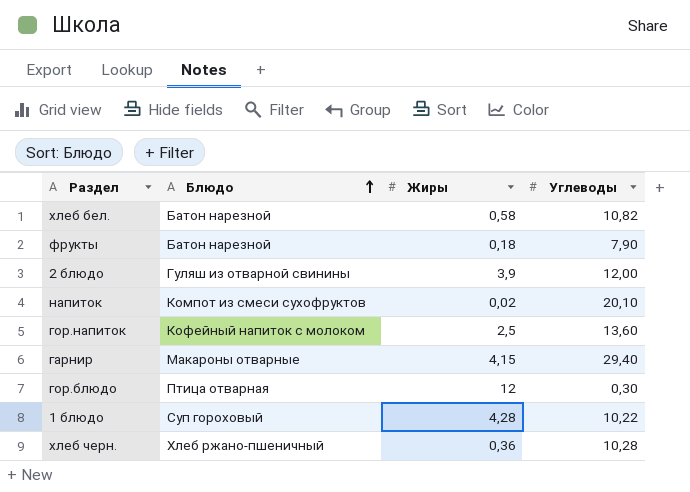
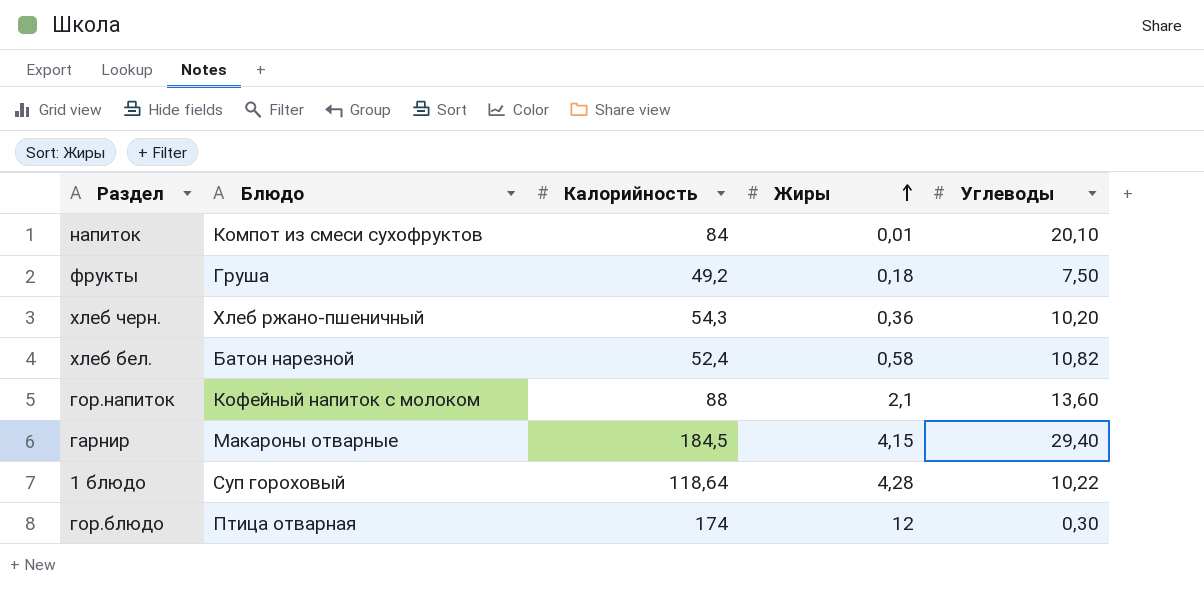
row order: Блюдо ascending -> Жиры ascending
column Калорийность | position: none -> 3
row 2 блюдо: Гуляш из отварной свинины | 3,9 | 12,00 -> none
напиток | Жиры: 0,02 -> 0,01
фрукты | Блюдо: Батон нарезной -> Груша
фрукты | Углеводы: 7,90 -> 7,50
хлеб черн. | Углеводы: 10,28 -> 10,20
гор.напиток | Жиры: 2,5 -> 2,1

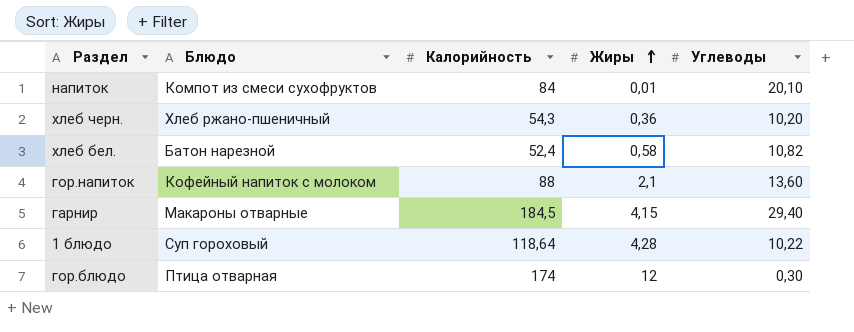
row фрукты: Груша | 49,2 | 0,18 | 7,50 -> none

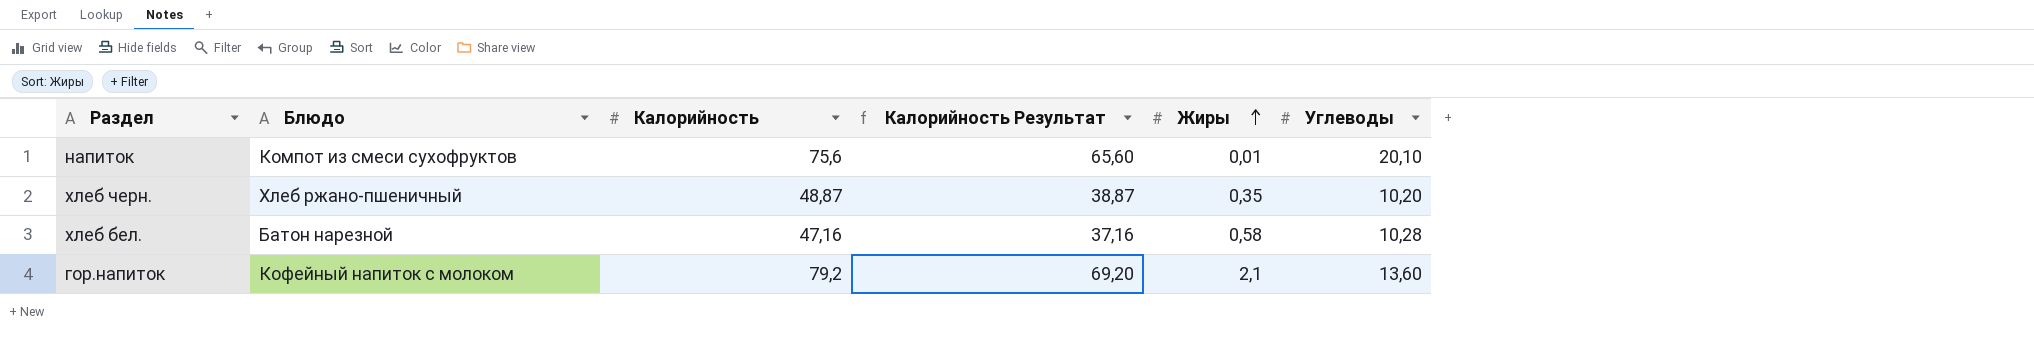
column Калорийность Результат | formula: none -> [Калорийность] - 10
row гарнир: Макароны отварные | 184,5 | 4,15 | 29,40 -> none
row 1 блюдо: Суп гороховый | 118,64 | 4,28 | 10,22 -> none
row гор.блюдо: Птица отварная | 174 | 12 | 0,30 -> none
напиток | Калорийность: 84 -> 75,6
хлеб черн. | Калорийность: 54,3 -> 48,87
хлеб черн. | Жиры: 0,36 -> 0,35
хлеб бел. | Калорийность: 52,4 -> 47,16
хлеб бел. | Углеводы: 10,82 -> 10,28
гор.напиток | Калорийность: 88 -> 79,2

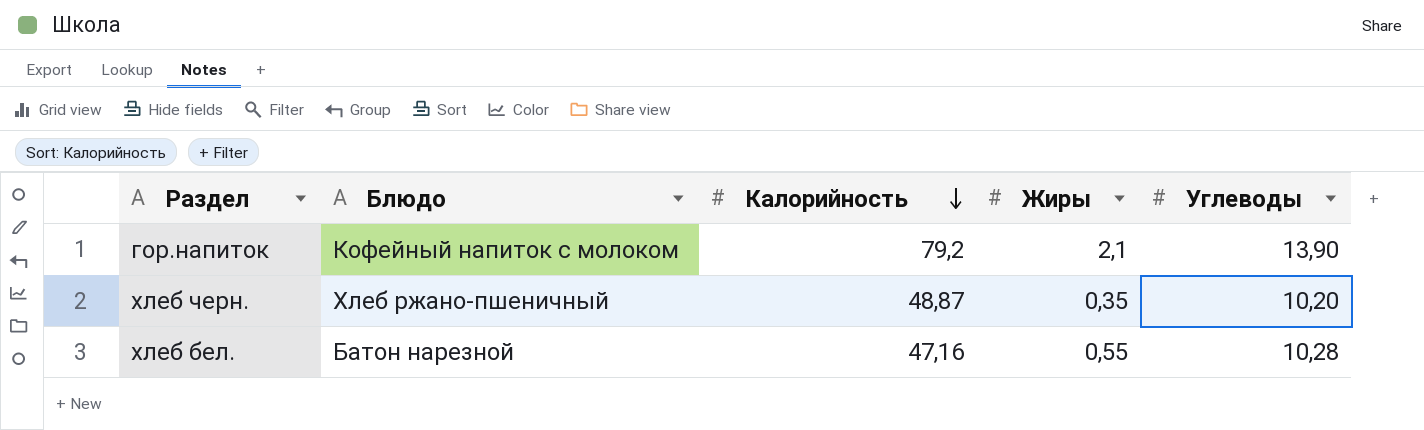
row order: Жиры ascending -> Калорийность descending
column Калорийность Результат | formula: [Калорийность] - 10 -> none
row напиток: Компот из смеси сухофруктов | 75,6 | 65,60 | 0,01 | 20,10 -> none
гор.напиток | Углеводы: 13,60 -> 13,90
хлеб бел. | Жиры: 0,58 -> 0,55

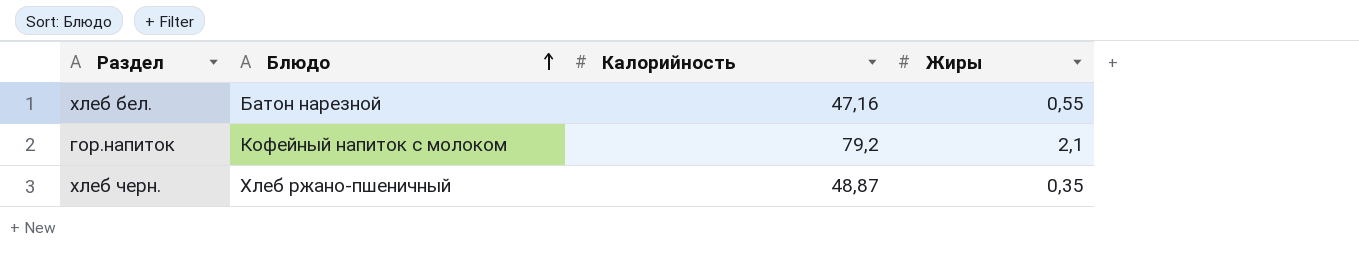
row order: Калорийность descending -> Блюдо ascending
column Углеводы | position: 5 -> none

